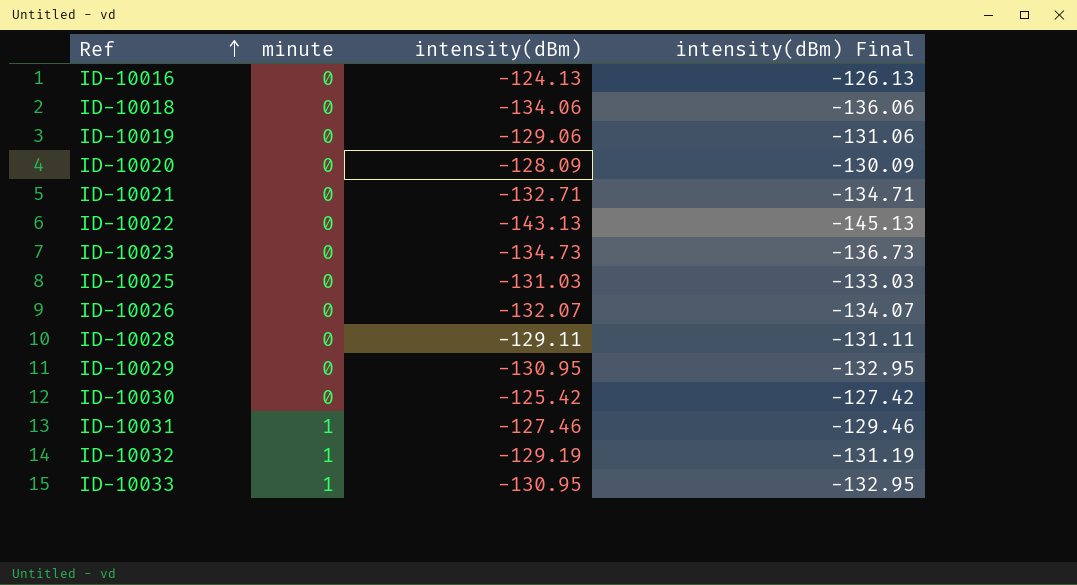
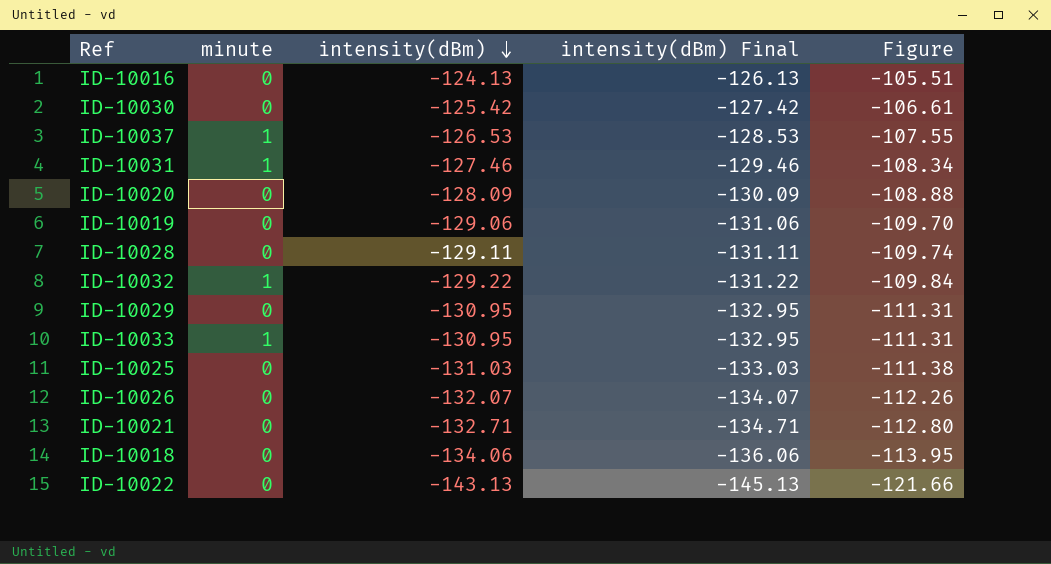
row order: Ref ascending -> intensity(dBm) descending
column Figure | formula: none -> [intensity(dBm)] * 0.85
row ID-10023: 0 | -134.73 | -136.73 -> none
row ID-10037: none -> 1 | -126.53 | -128.53 | -107.55
ID-10032 | intensity(dBm): -129.19 -> -129.22
ID-10032 | intensity(dBm) Final: -131.19 -> -131.22

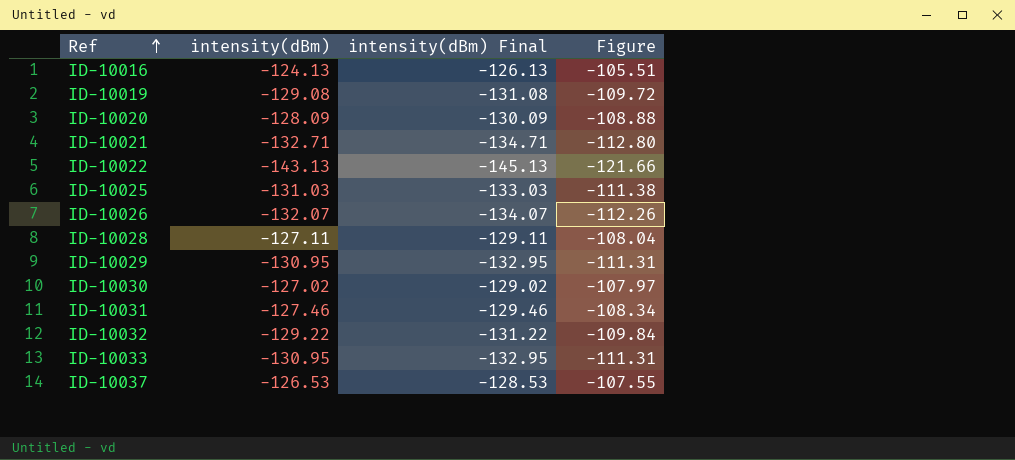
row order: intensity(dBm) descending -> Ref ascending
column minute | position: 2 -> none
row ID-10018: 0 | -134.06 | -136.06 | -113.95 -> none
ID-10019 | intensity(dBm): -129.06 -> -129.08
ID-10019 | intensity(dBm) Final: -131.06 -> -131.08
ID-10019 | Figure: -109.70 -> -109.72
ID-10028 | intensity(dBm): -129.11 -> -127.11
ID-10028 | intensity(dBm) Final: -131.11 -> -129.11
ID-10028 | Figure: -109.74 -> -108.04
ID-10030 | intensity(dBm): -125.42 -> -127.02
ID-10030 | intensity(dBm) Final: -127.42 -> -129.02
ID-10030 | Figure: -106.61 -> -107.97

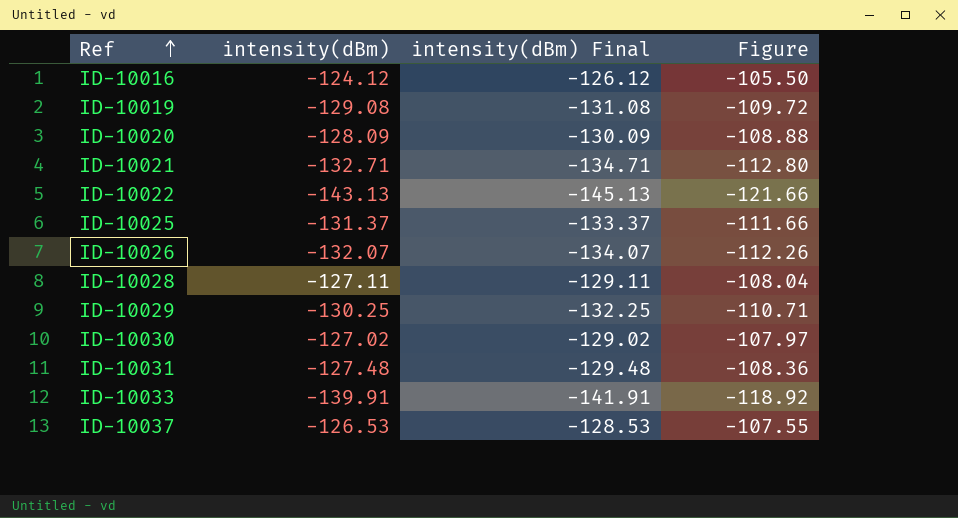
row ID-10032: -129.22 | -131.22 | -109.84 -> none
ID-10016 | intensity(dBm): -124.13 -> -124.12
ID-10016 | intensity(dBm) Final: -126.13 -> -126.12
ID-10016 | Figure: -105.51 -> -105.50
ID-10025 | intensity(dBm): -131.03 -> -131.37
ID-10025 | intensity(dBm) Final: -133.03 -> -133.37
ID-10025 | Figure: -111.38 -> -111.66
ID-10029 | intensity(dBm): -130.95 -> -130.25
ID-10029 | intensity(dBm) Final: -132.95 -> -132.25
ID-10029 | Figure: -111.31 -> -110.71
ID-10031 | intensity(dBm): -127.46 -> -127.48
ID-10031 | intensity(dBm) Final: -129.46 -> -129.48
ID-10031 | Figure: -108.34 -> -108.36
ID-10033 | intensity(dBm): -130.95 -> -139.91
ID-10033 | intensity(dBm) Final: -132.95 -> -141.91
ID-10033 | Figure: -111.31 -> -118.92

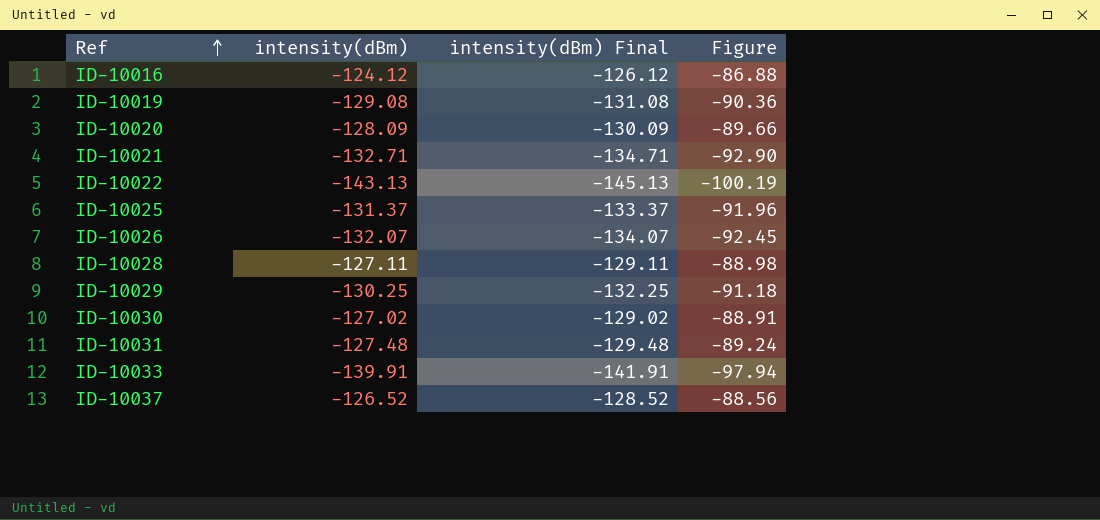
column Figure | formula: [intensity(dBm)] * 0.85 -> [intensity(dBm)] * 0.7
ID-10037 | intensity(dBm): -126.53 -> -126.52
ID-10037 | intensity(dBm) Final: -128.53 -> -128.52

